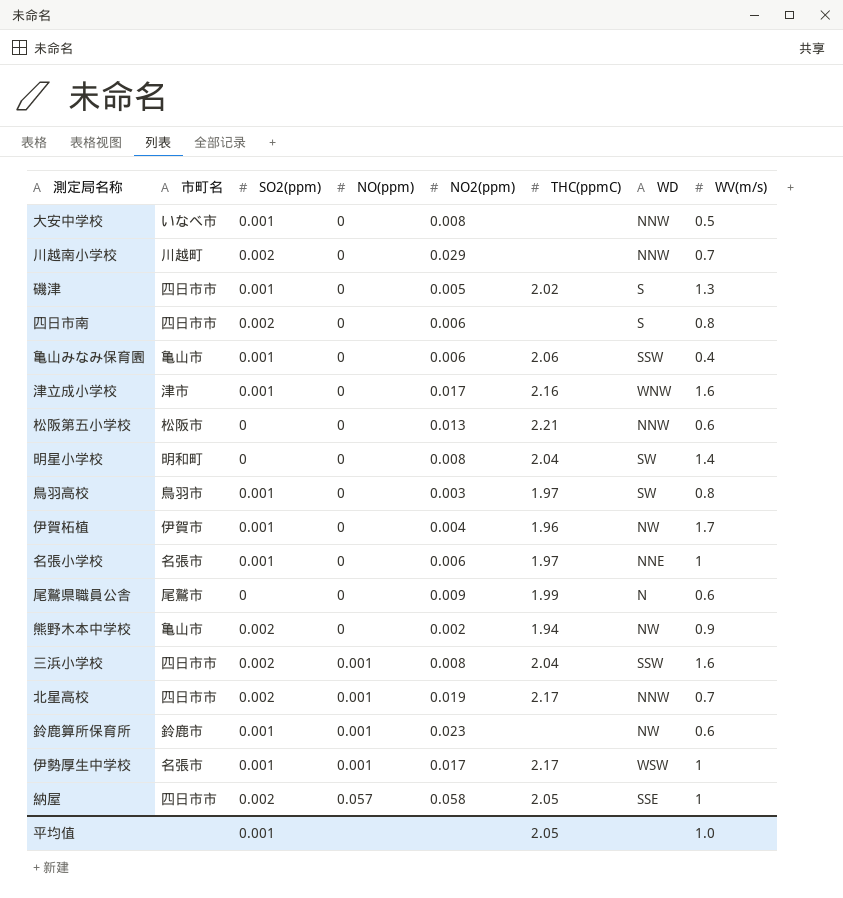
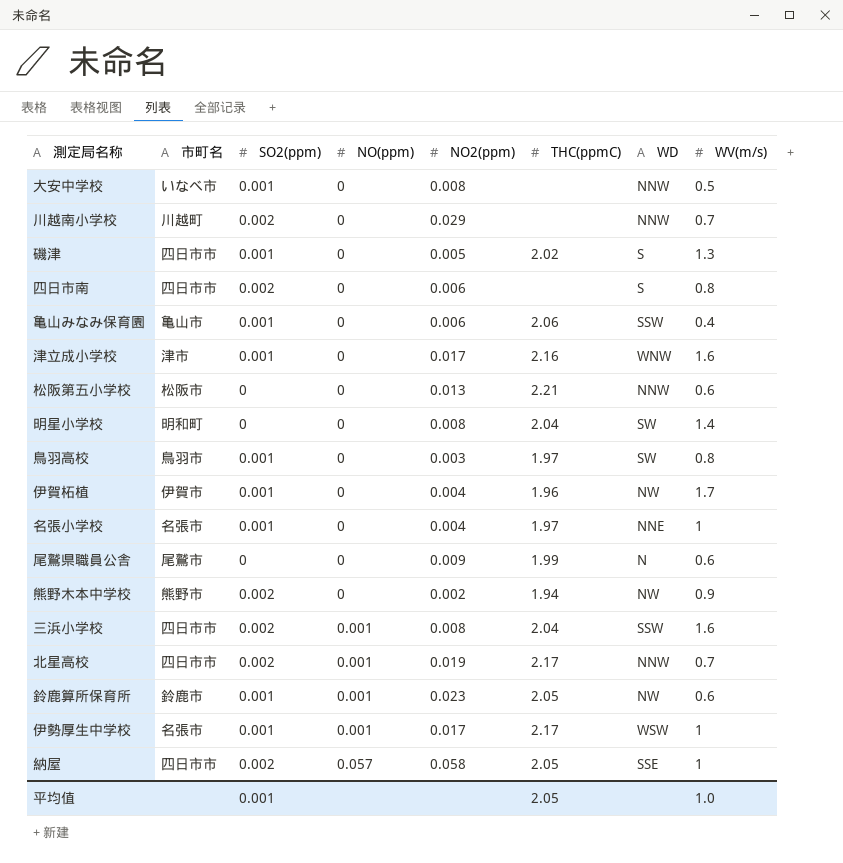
名張小学校 | NO2(ppm): 0.006 -> 0.004
熊野木本中学校 | 市町名: 亀山市 -> 熊野市
鈴鹿算所保育所 | THC(ppmC): none -> 2.05

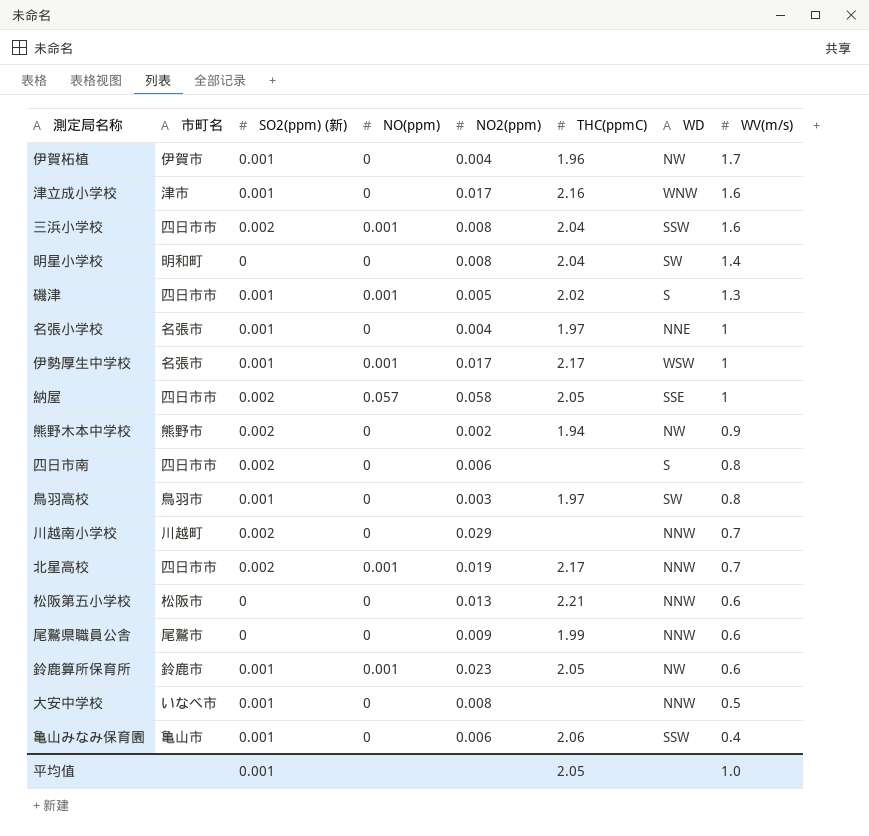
row order: NO(ppm) ascending -> WV(m/s) descending
column name: SO2(ppm) -> SO2(ppm) (新)
磯津 | NO(ppm): 0 -> 0.001
尾鷲県職員公舎 | WD: N -> NNW

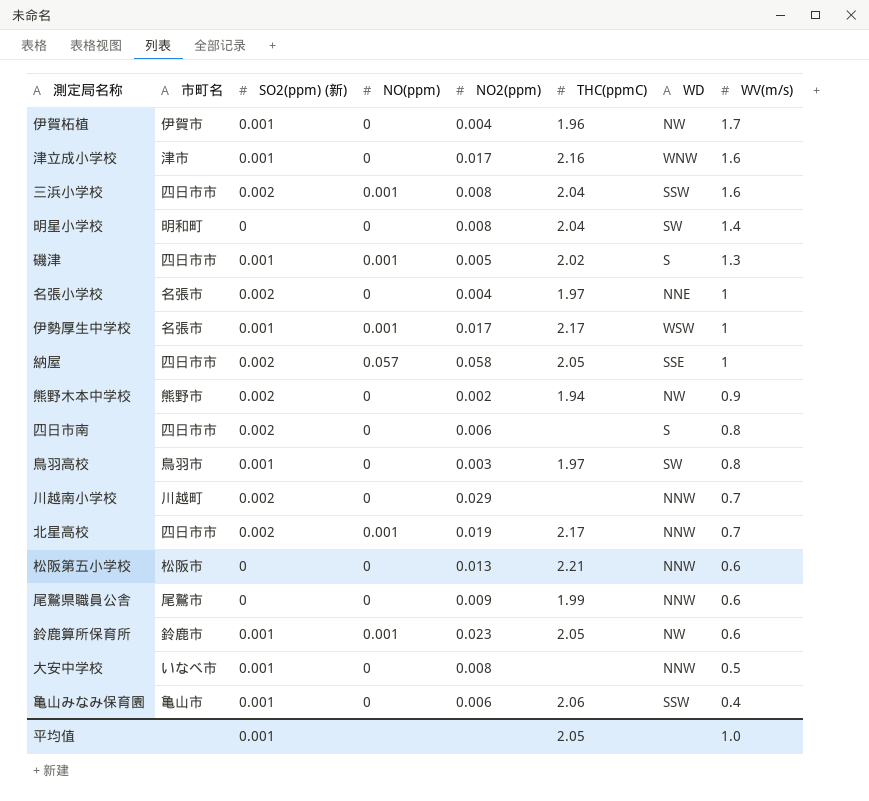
名張小学校 | SO2(ppm) (新): 0.001 -> 0.002

